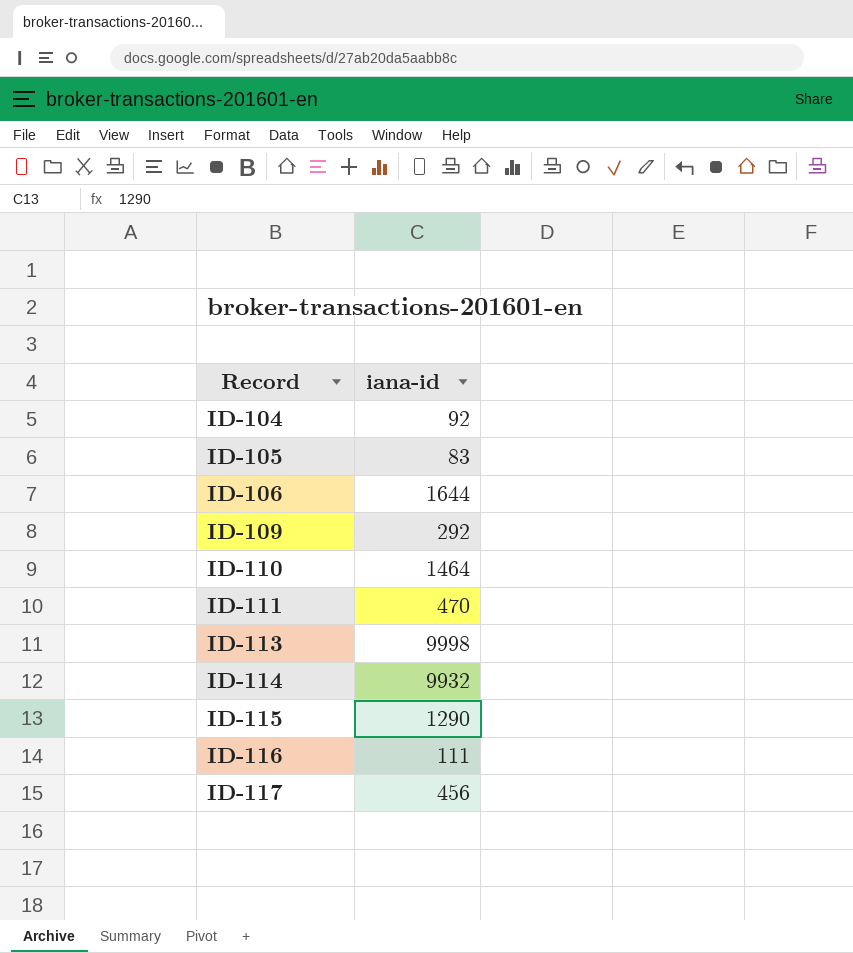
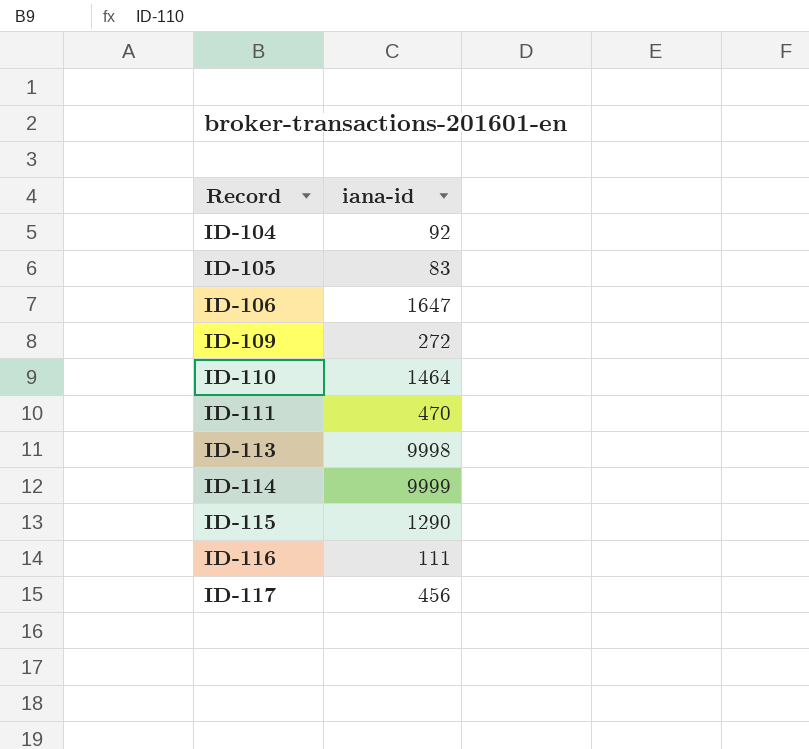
ID-106 | iana-id: 1644 -> 1647
ID-109 | iana-id: 292 -> 272
ID-114 | iana-id: 9932 -> 9999

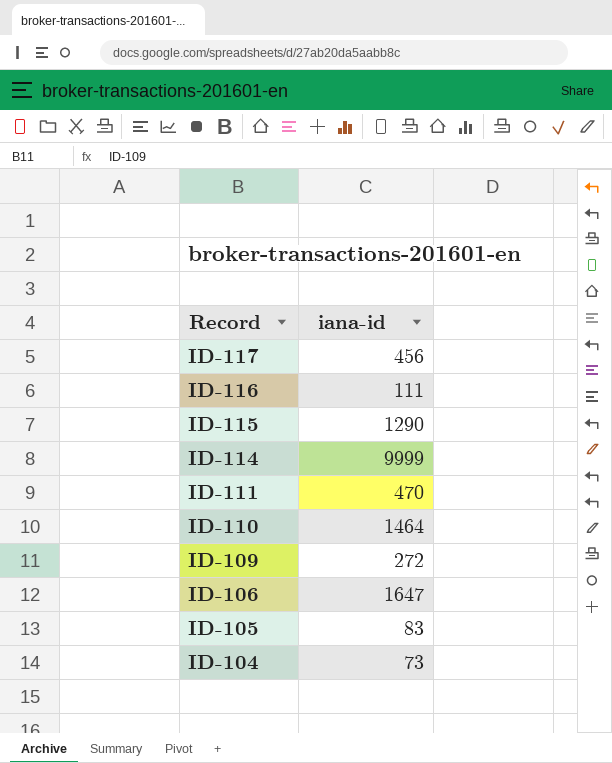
row order: Record ascending -> Record descending
row ID-113: 9998 -> none
ID-104 | iana-id: 92 -> 73

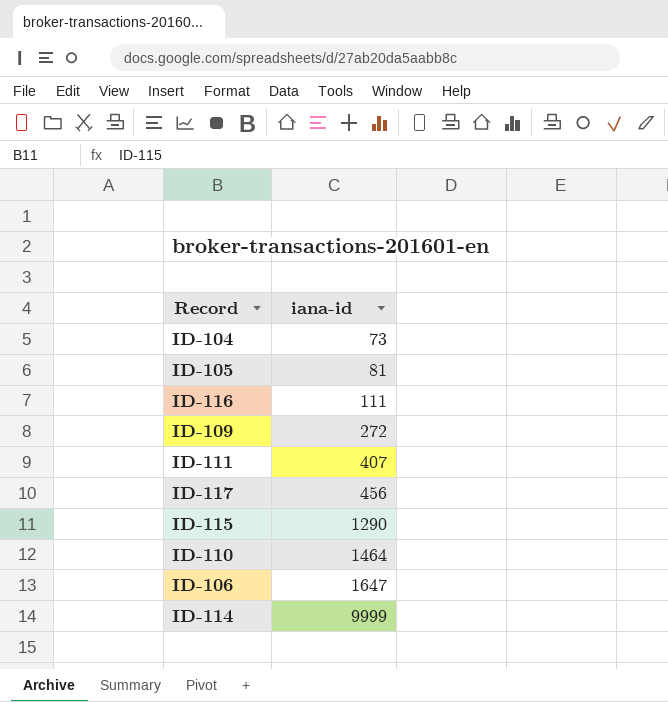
row order: Record descending -> iana-id ascending
ID-105 | iana-id: 83 -> 81
ID-111 | iana-id: 470 -> 407

